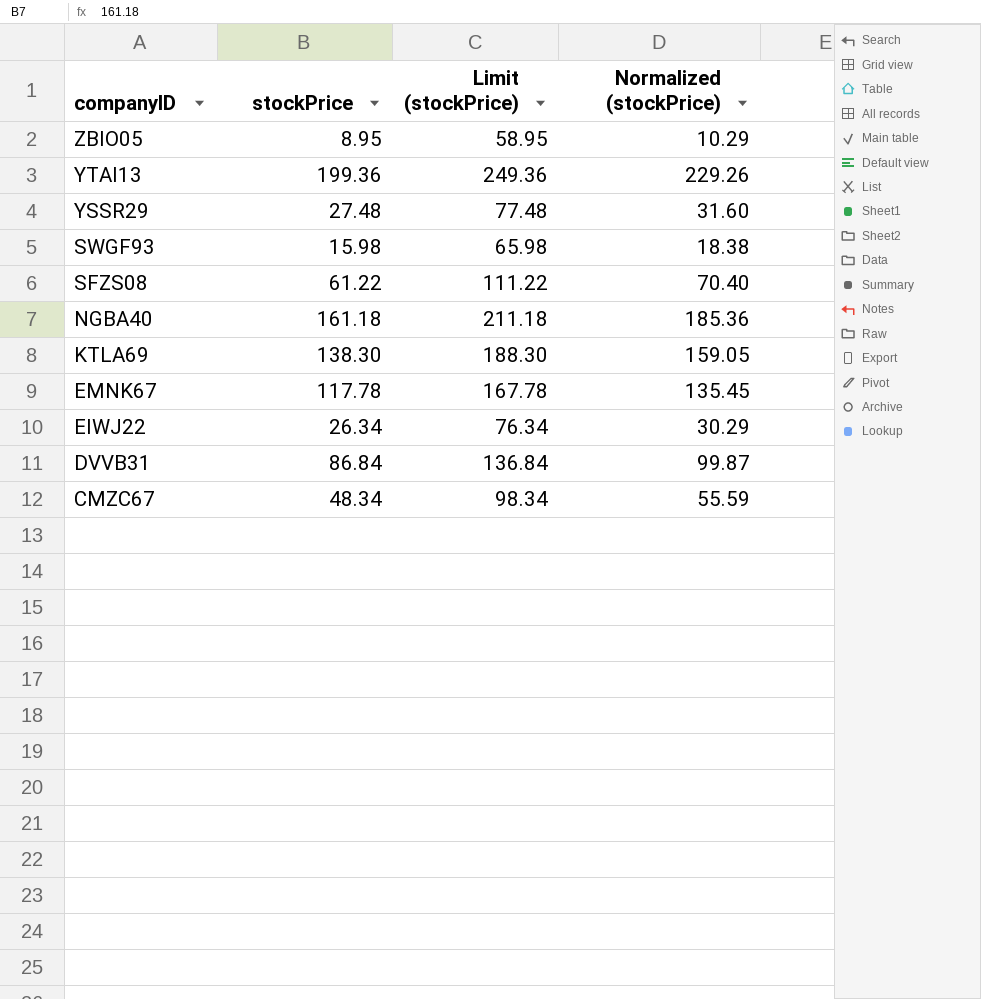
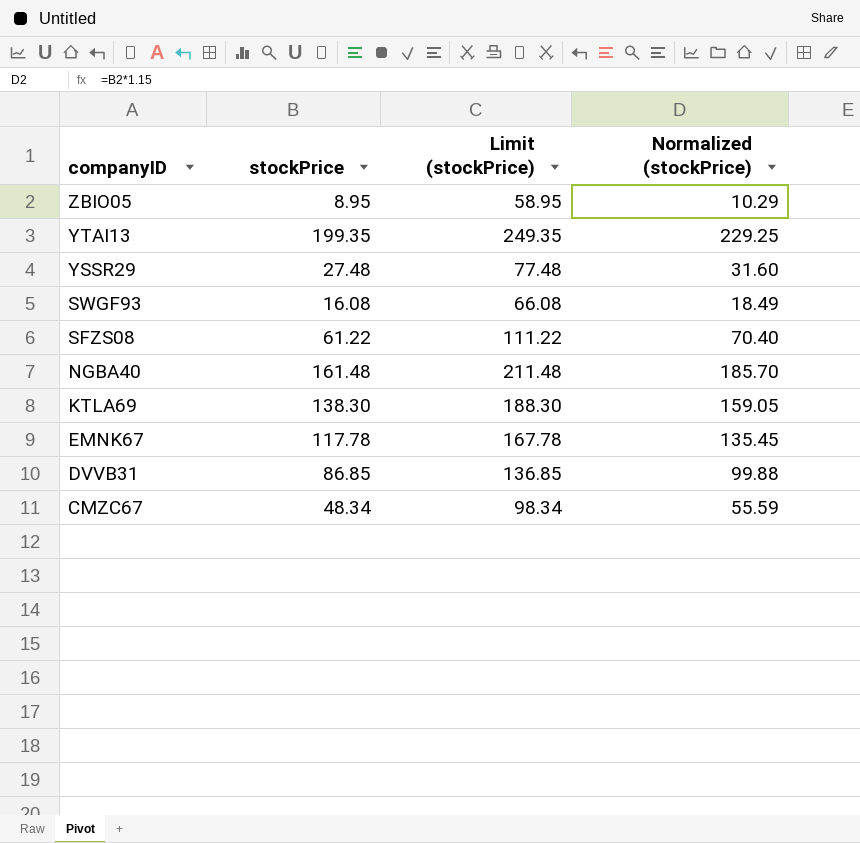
row EIWJ22: 26.34 | 76.34 | 30.29 -> none
YTAI13 | stockPrice: 199.36 -> 199.35
YTAI13 | Limit (stockPrice): 249.36 -> 249.35
YTAI13 | Normalized (stockPrice): 229.26 -> 229.25
SWGF93 | stockPrice: 15.98 -> 16.08
SWGF93 | Limit (stockPrice): 65.98 -> 66.08
SWGF93 | Normalized (stockPrice): 18.38 -> 18.49
NGBA40 | stockPrice: 161.18 -> 161.48
NGBA40 | Limit (stockPrice): 211.18 -> 211.48
NGBA40 | Normalized (stockPrice): 185.36 -> 185.70
DVVB31 | stockPrice: 86.84 -> 86.85
DVVB31 | Limit (stockPrice): 136.84 -> 136.85
DVVB31 | Normalized (stockPrice): 99.87 -> 99.88

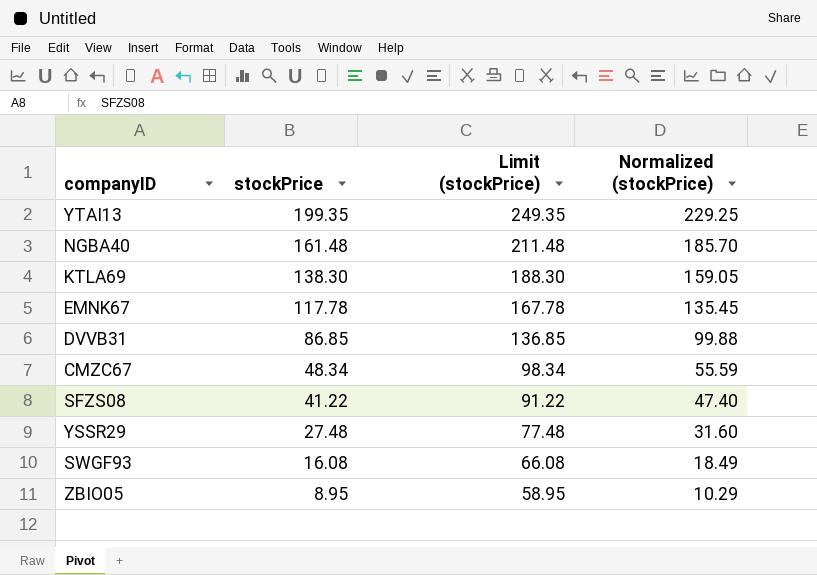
row order: companyID descending -> stockPrice descending
SFZS08 | stockPrice: 61.22 -> 41.22
SFZS08 | Limit (stockPrice): 111.22 -> 91.22
SFZS08 | Normalized (stockPrice): 70.40 -> 47.40

